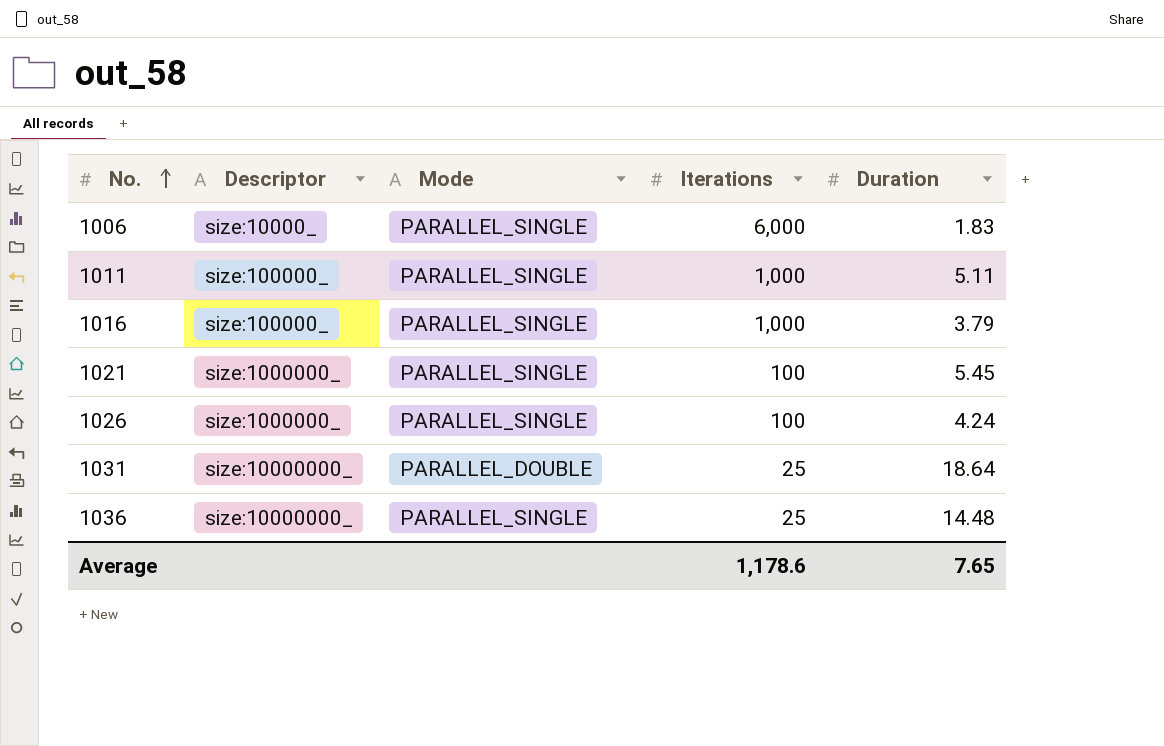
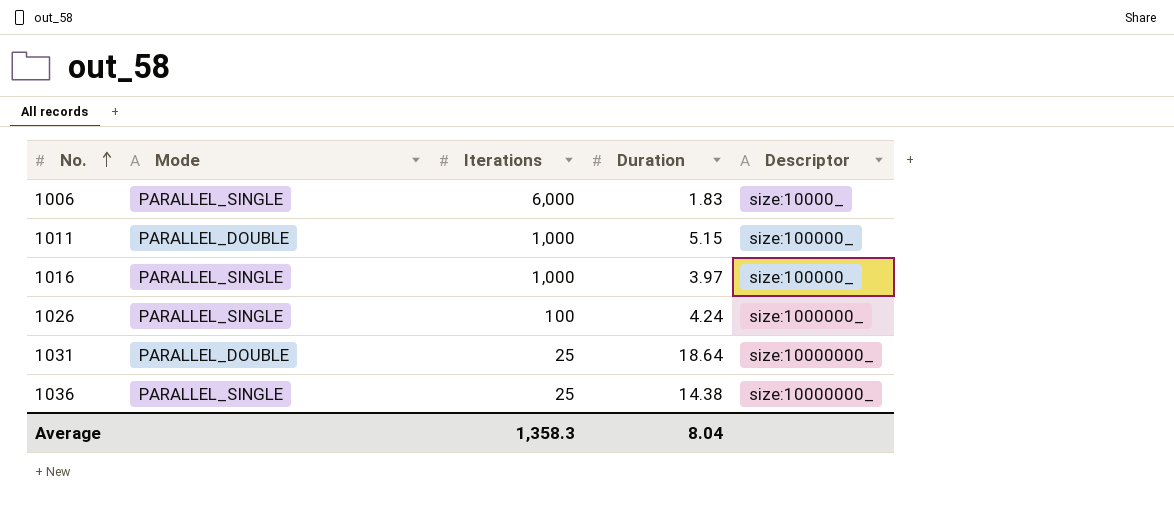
column Descriptor | position: 2 -> 5
row 1021: size:1000000_ | PARALLEL_SINGLE | 100 | 5.45 -> none
1011 | Mode: PARALLEL_SINGLE -> PARALLEL_DOUBLE
1011 | Duration: 5.11 -> 5.15
1016 | Duration: 3.79 -> 3.97
1036 | Duration: 14.48 -> 14.38
Average | Iterations: 1,178.6 -> 1,358.3
Average | Duration: 7.65 -> 8.04

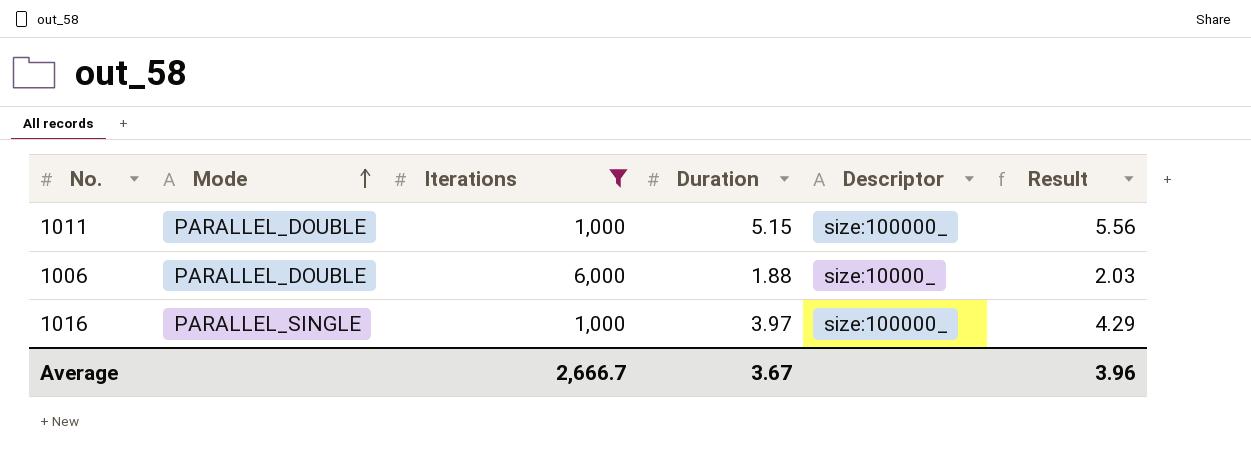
filter: none -> Iterations >= 1,000
row order: No. ascending -> Mode ascending
column Result | formula: none -> [Duration] * 1.08
1006 | Mode: PARALLEL_SINGLE -> PARALLEL_DOUBLE
1006 | Duration: 1.83 -> 1.88
Average | Iterations: 1,358.3 -> 2,666.7
Average | Duration: 8.04 -> 3.67

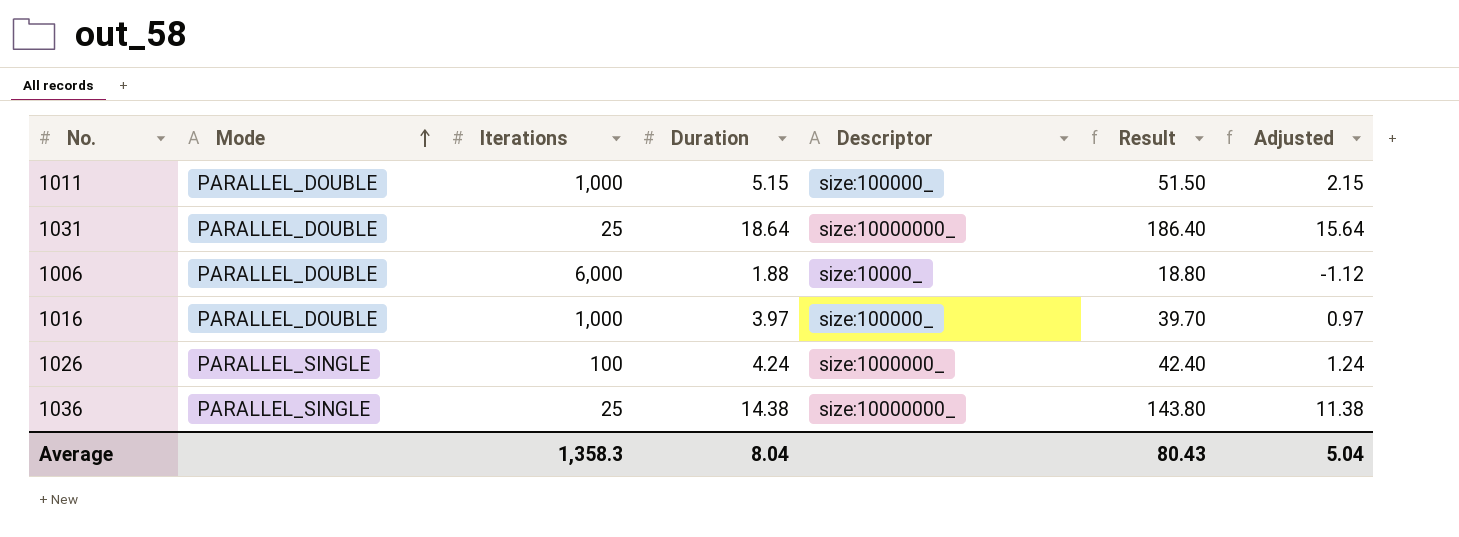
filter: Iterations >= 1,000 -> none
column Result | formula: [Duration] * 1.08 -> [Duration] * 10
column Adjusted | formula: none -> [Duration] - 3
1016 | Mode: PARALLEL_SINGLE -> PARALLEL_DOUBLE
Average | Iterations: 2,666.7 -> 1,358.3
Average | Duration: 3.67 -> 8.04
Average | Result: 3.96 -> 80.43

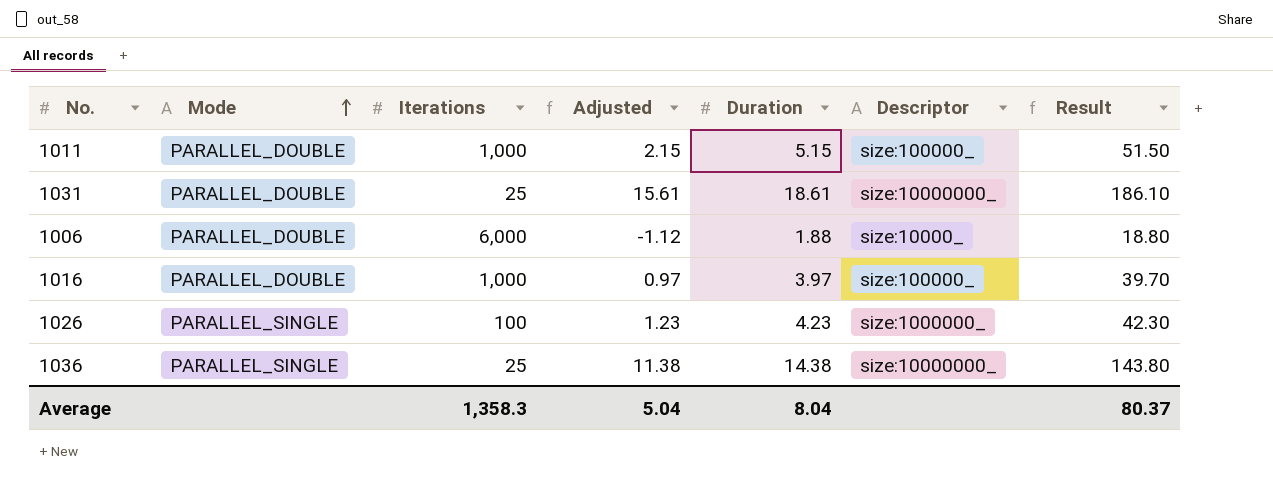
column Adjusted | position: 7 -> 4
1031 | Adjusted: 15.64 -> 15.61
1031 | Duration: 18.64 -> 18.61
1031 | Result: 186.40 -> 186.10
1026 | Adjusted: 1.24 -> 1.23
1026 | Duration: 4.24 -> 4.23
1026 | Result: 42.40 -> 42.30
Average | Result: 80.43 -> 80.37

